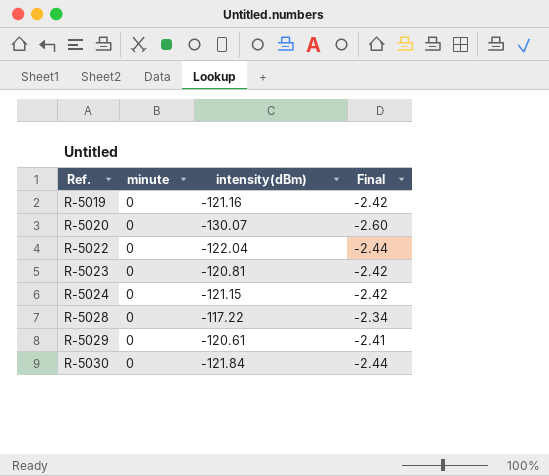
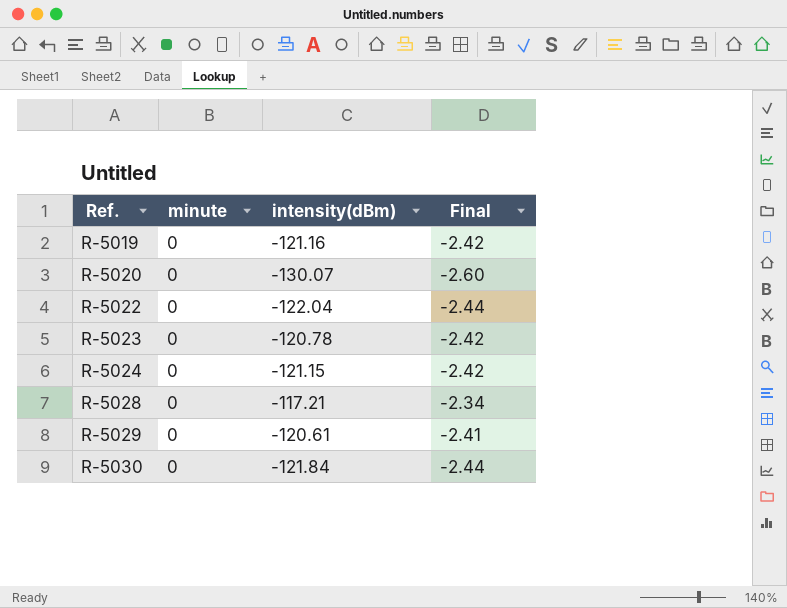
R-5023 | intensity(dBm): -120.81 -> -120.78
R-5028 | intensity(dBm): -117.22 -> -117.21

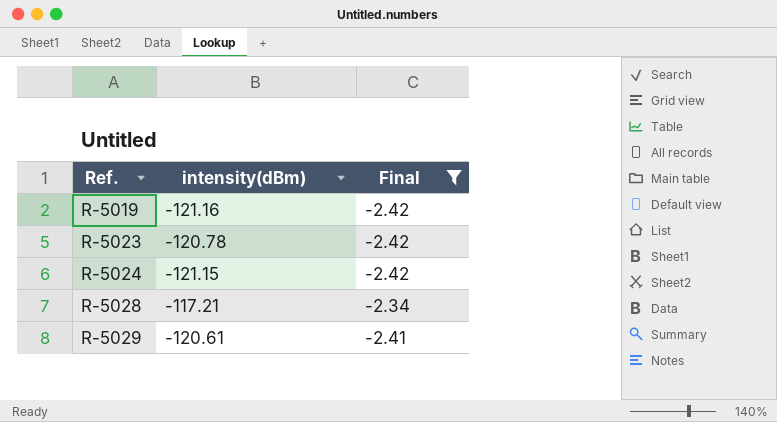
filter: none -> Final >= -2.42
column minute | position: 2 -> none

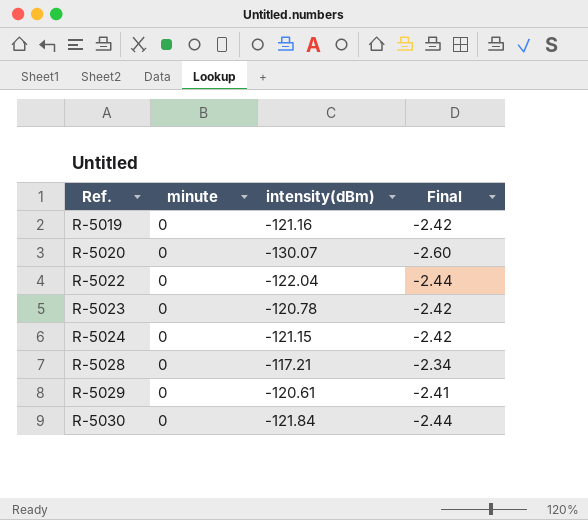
filter: Final >= -2.42 -> none
column minute | position: none -> 2

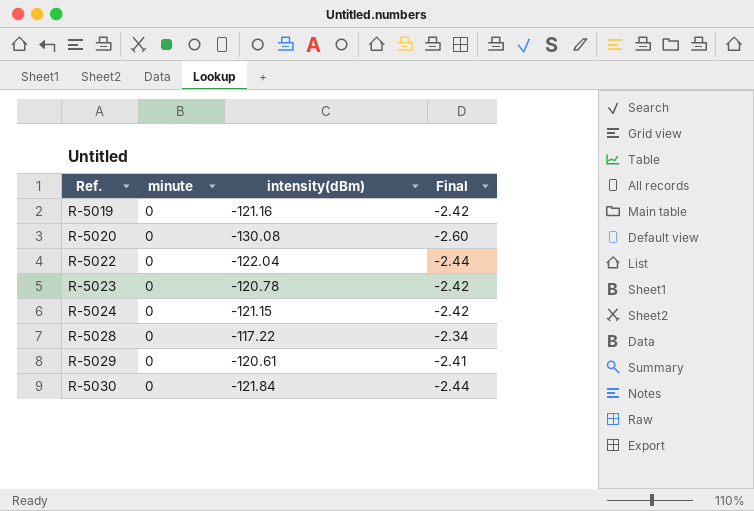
R-5020 | intensity(dBm): -130.07 -> -130.08
R-5028 | intensity(dBm): -117.21 -> -117.22

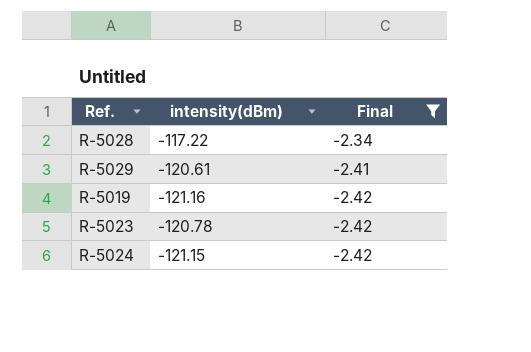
filter: none -> Final >= -2.42
row order: Ref. ascending -> Final descending
column minute | position: 2 -> none

